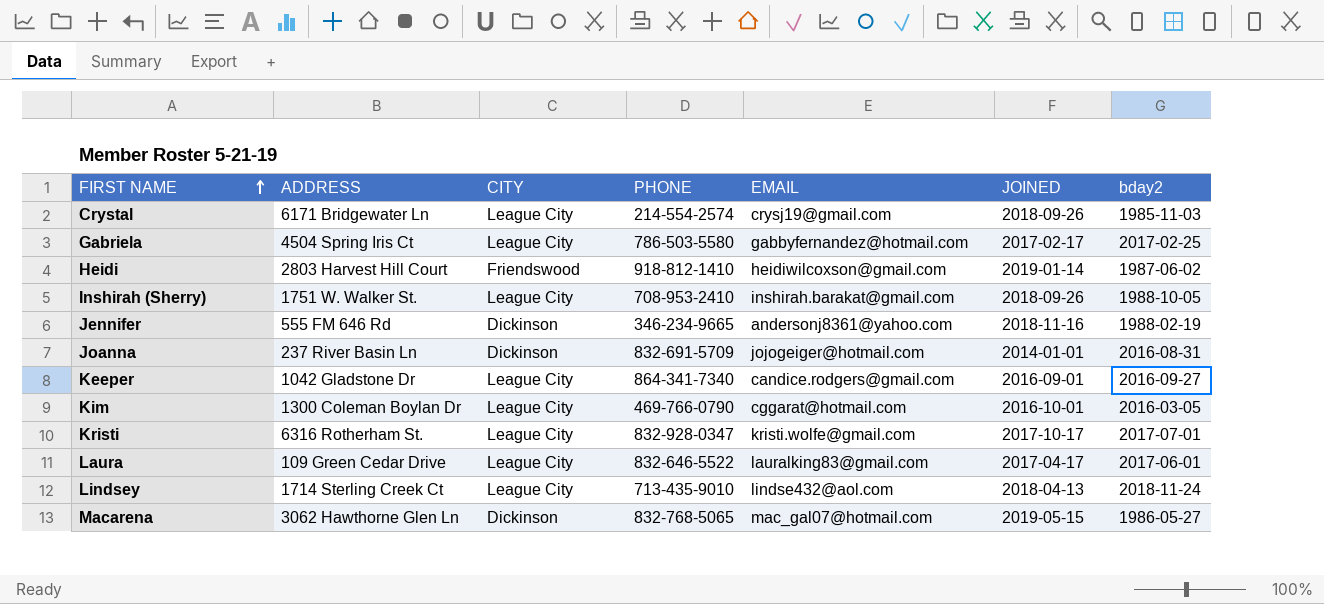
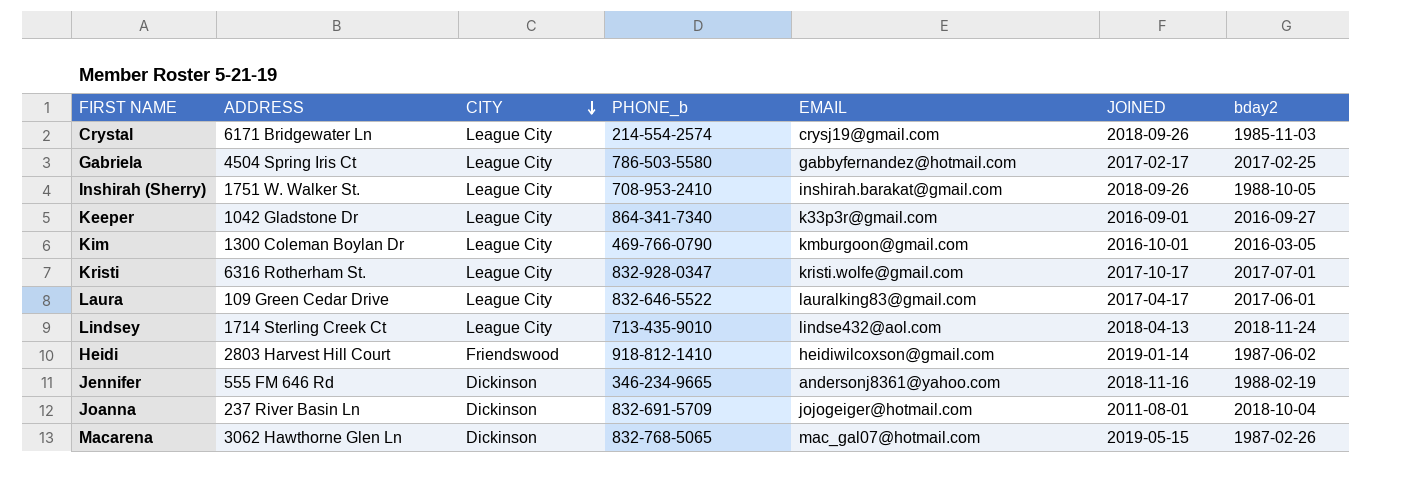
row order: FIRST NAME ascending -> CITY descending
column name: PHONE -> PHONE_b
Keeper | EMAIL: candice.rodgers@gmail.com -> k33p3r@gmail.com
Kim | EMAIL: cggarat@hotmail.com -> kmburgoon@gmail.com
Joanna | JOINED: 2014-01-01 -> 2011-08-01
Joanna | bday2: 2016-08-31 -> 2018-10-04
Macarena | bday2: 1986-05-27 -> 1987-02-26

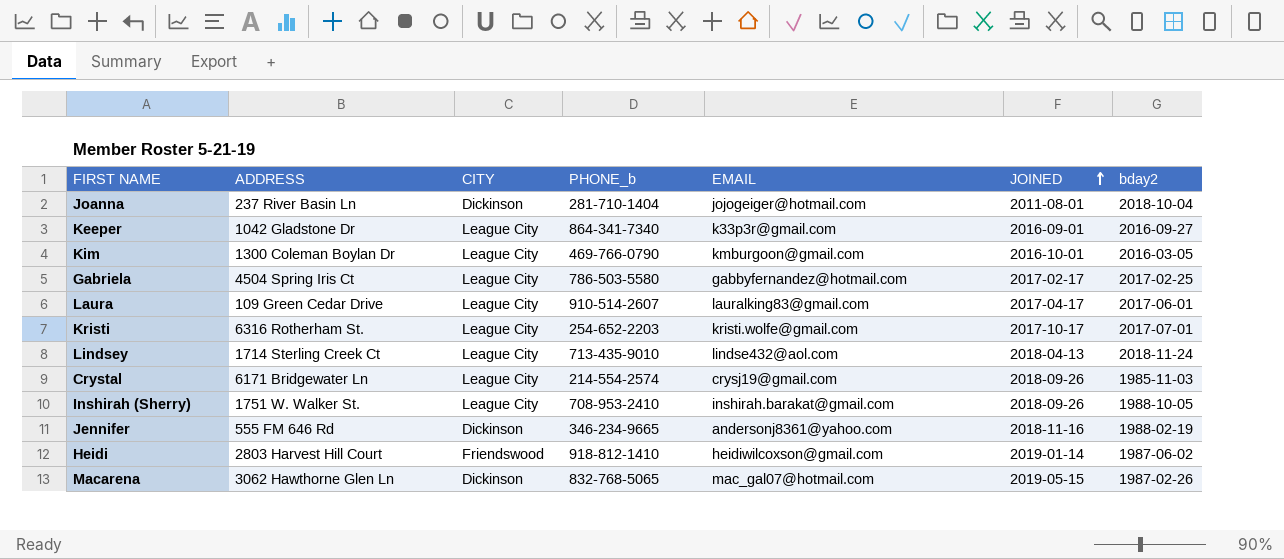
row order: CITY descending -> JOINED ascending
Joanna | PHONE_b: 832-691-5709 -> 281-710-1404
Laura | PHONE_b: 832-646-5522 -> 910-514-2607
Kristi | PHONE_b: 832-928-0347 -> 254-652-2203

